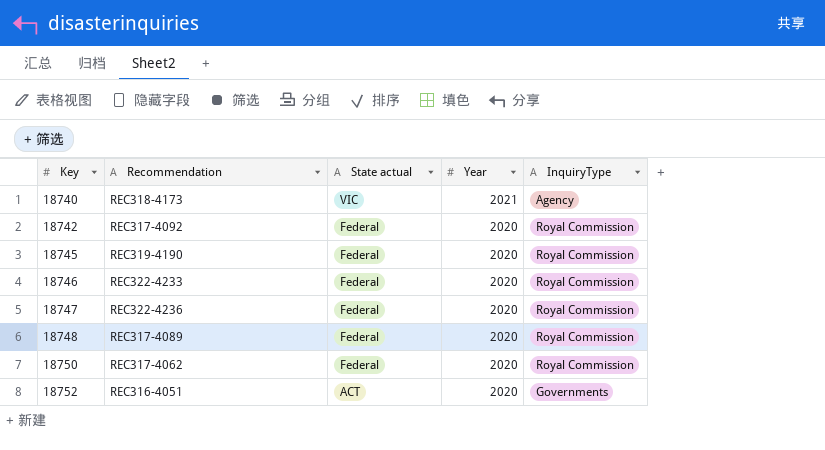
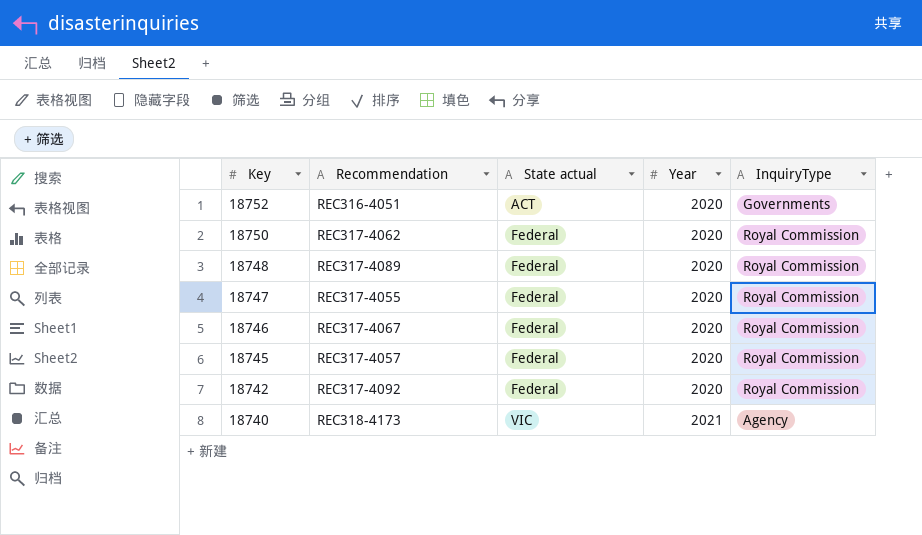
row order: Key ascending -> Key descending
18747 | Recommendation: REC322-4236 -> REC317-4055
18746 | Recommendation: REC322-4233 -> REC317-4067
18745 | Recommendation: REC319-4190 -> REC317-4057

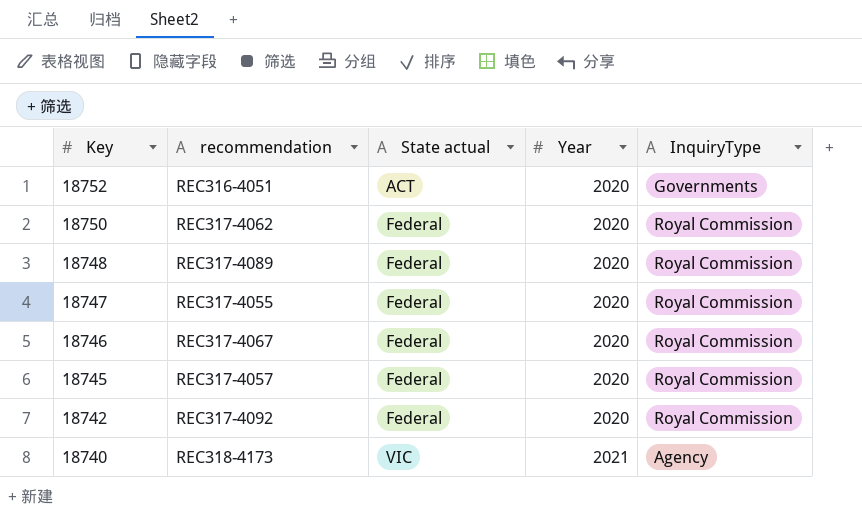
column name: Recommendation -> recommendation

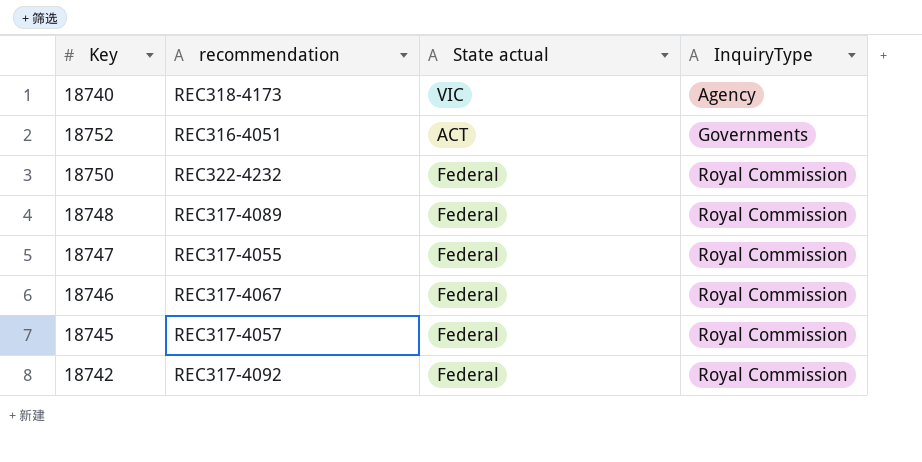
row order: Key descending -> InquiryType ascending
column Year | position: 4 -> none
18750 | recommendation: REC317-4062 -> REC322-4232

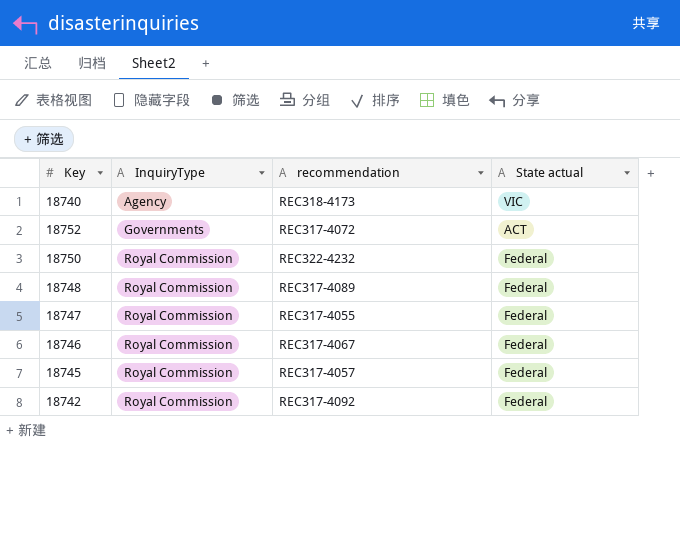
column InquiryType | position: 4 -> 2
18752 | recommendation: REC316-4051 -> REC317-4072

